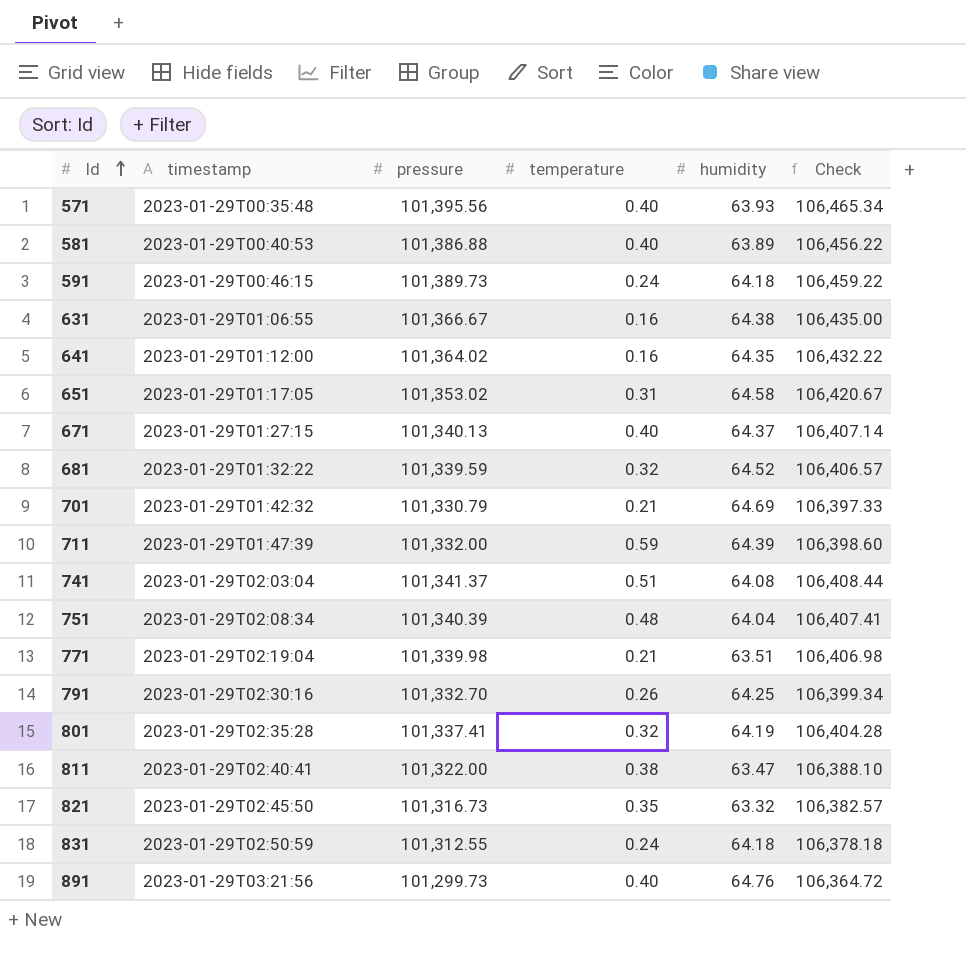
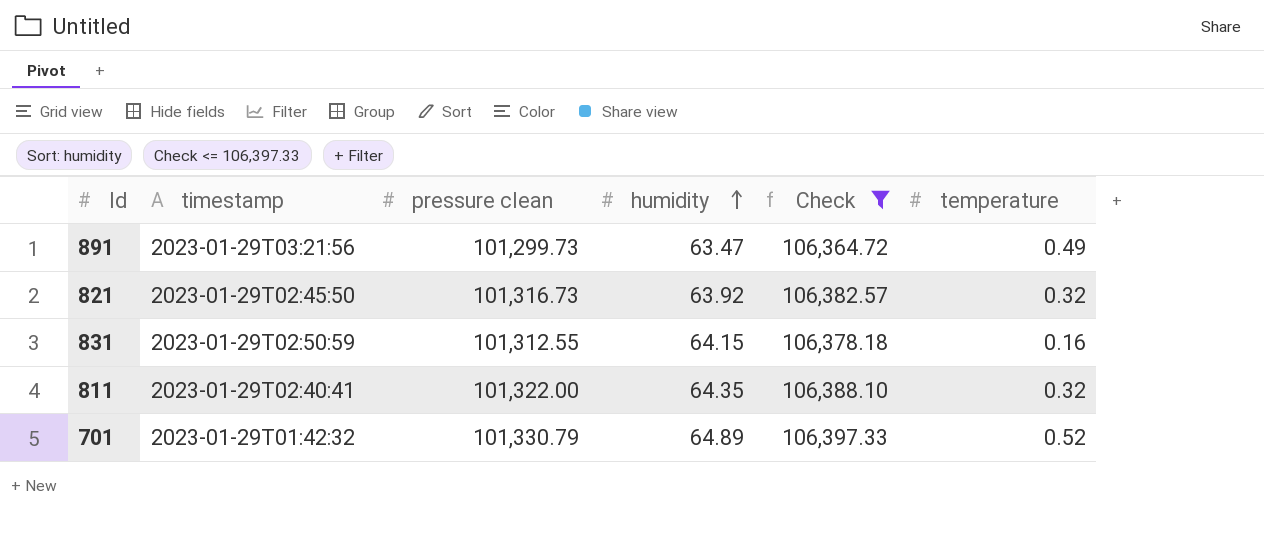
filter: none -> Check <= 106,397.33
row order: Id ascending -> humidity ascending
column name: pressure -> pressure clean
column temperature | position: 4 -> 6
891 | humidity: 64.76 -> 63.47
891 | temperature: 0.40 -> 0.49
821 | humidity: 63.32 -> 63.92
821 | temperature: 0.35 -> 0.32
831 | humidity: 64.18 -> 64.15
831 | temperature: 0.24 -> 0.16
811 | humidity: 63.47 -> 64.35
811 | temperature: 0.38 -> 0.32
701 | humidity: 64.69 -> 64.89
701 | temperature: 0.21 -> 0.52

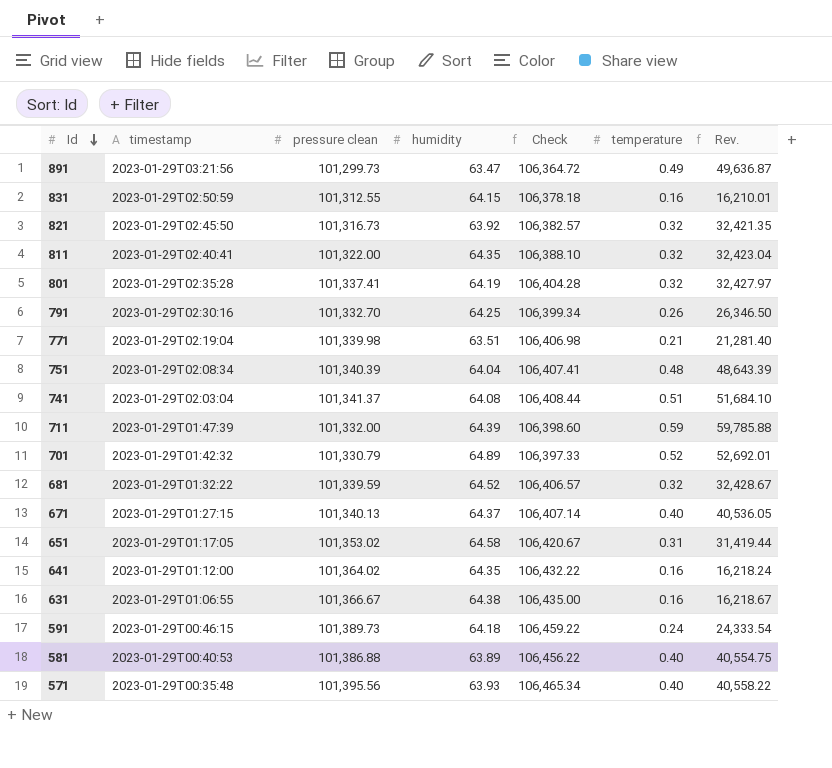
filter: Check <= 106,397.33 -> none
row order: humidity ascending -> Id descending
column Rev. | formula: none -> [pressure clean] * [temperature]

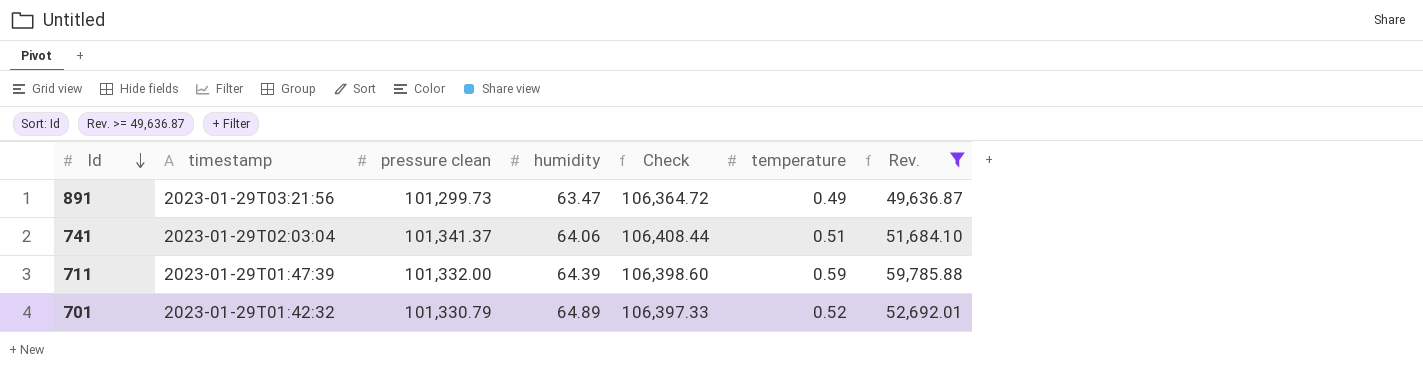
filter: none -> Rev. >= 49,636.87
741 | humidity: 64.08 -> 64.06

